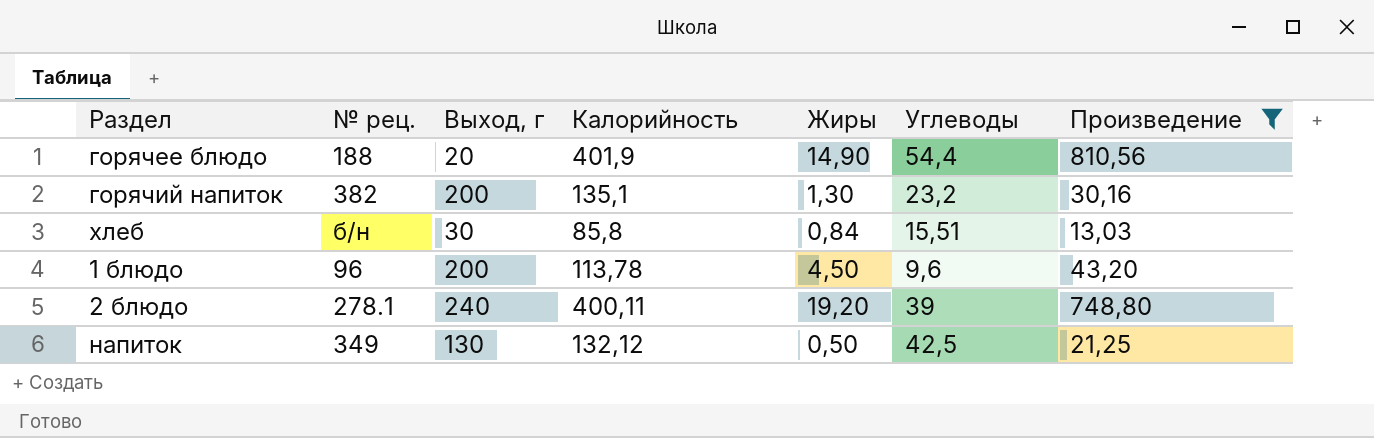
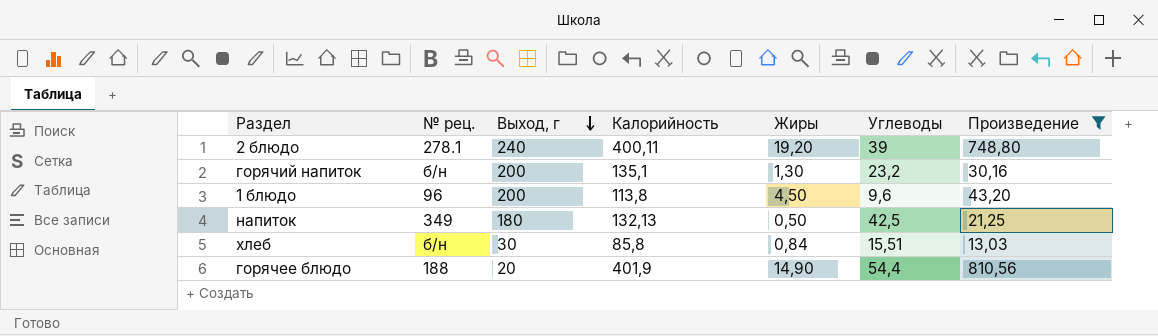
row order: none -> Выход, г descending
горячий напиток | № рец.: 382 -> б/н
1 блюдо | Калорийность: 113,78 -> 113,8
напиток | Выход, г: 130 -> 180
напиток | Калорийность: 132,12 -> 132,13

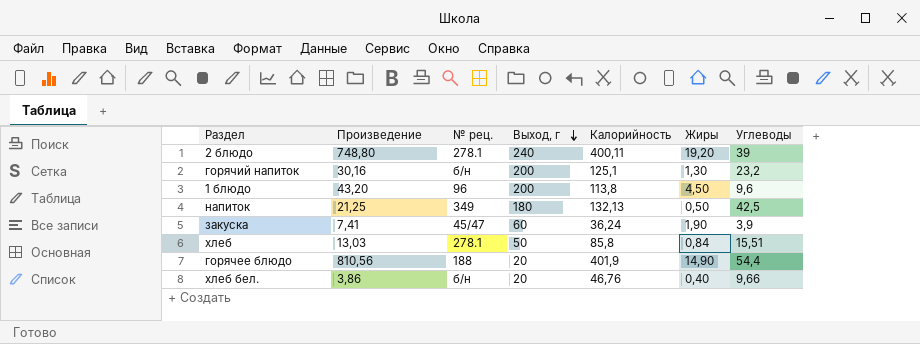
filter: Произведение >= 13,03 -> none
column Произведение | position: 7 -> 2
горячий напиток | Калорийность: 135,1 -> 125,1
хлеб | № рец.: б/н -> 278.1
хлеб | Выход, г: 30 -> 50

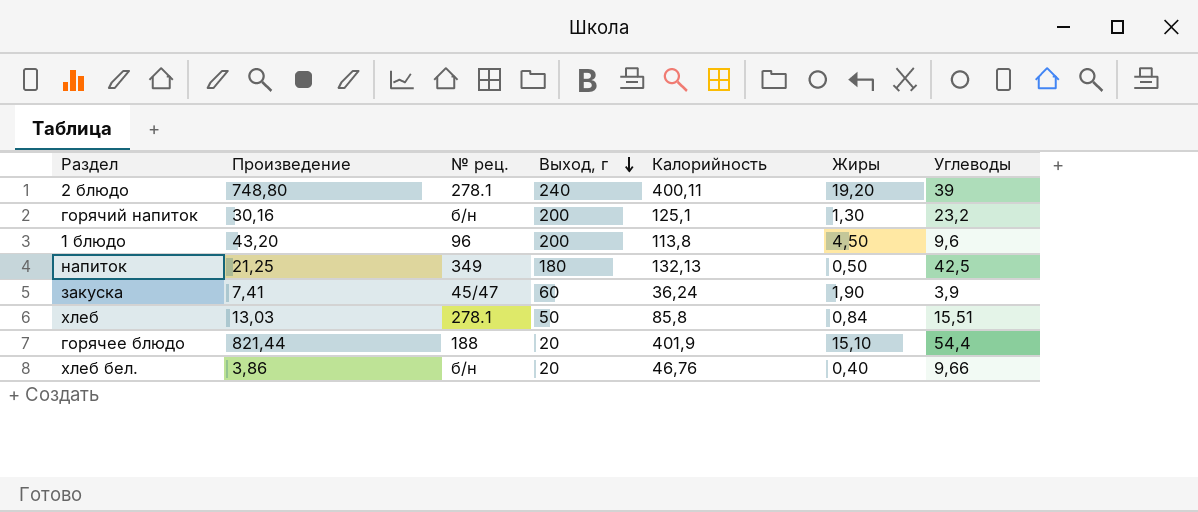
горячее блюдо | Произведение: 810,56 -> 821,44
горячее блюдо | Жиры: 14,90 -> 15,10

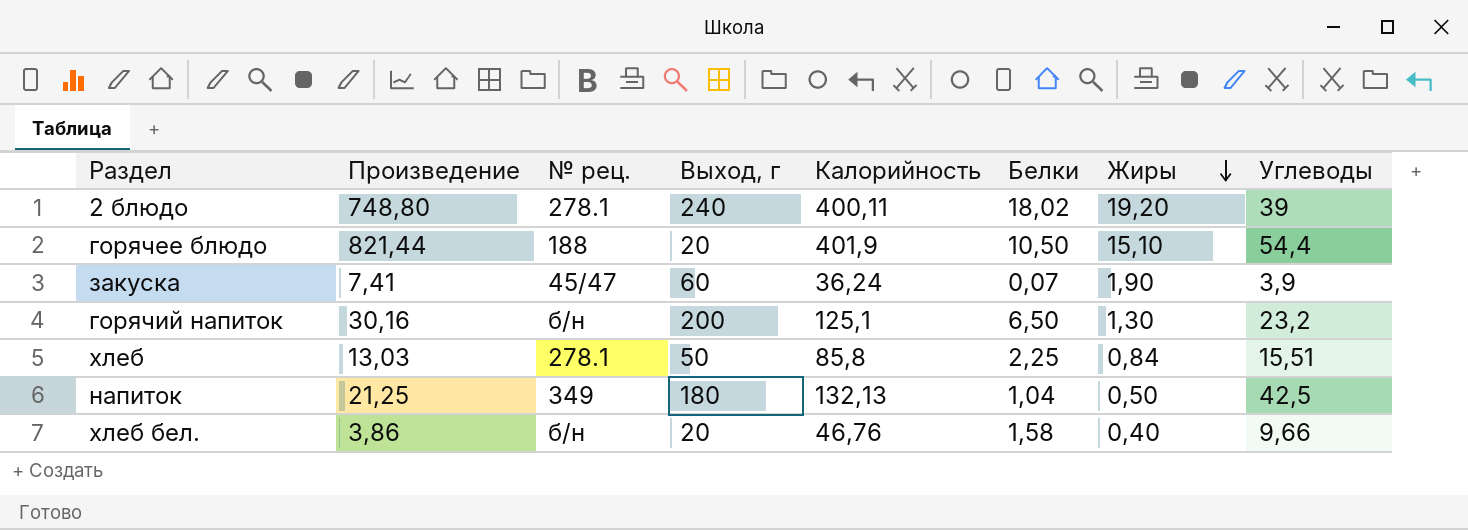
row order: Выход, г descending -> Жиры descending
column Белки | position: none -> 6
row 1 блюдо: 43,20 | 96 | 200 | 113,8 | 4,50 | 9,6 -> none

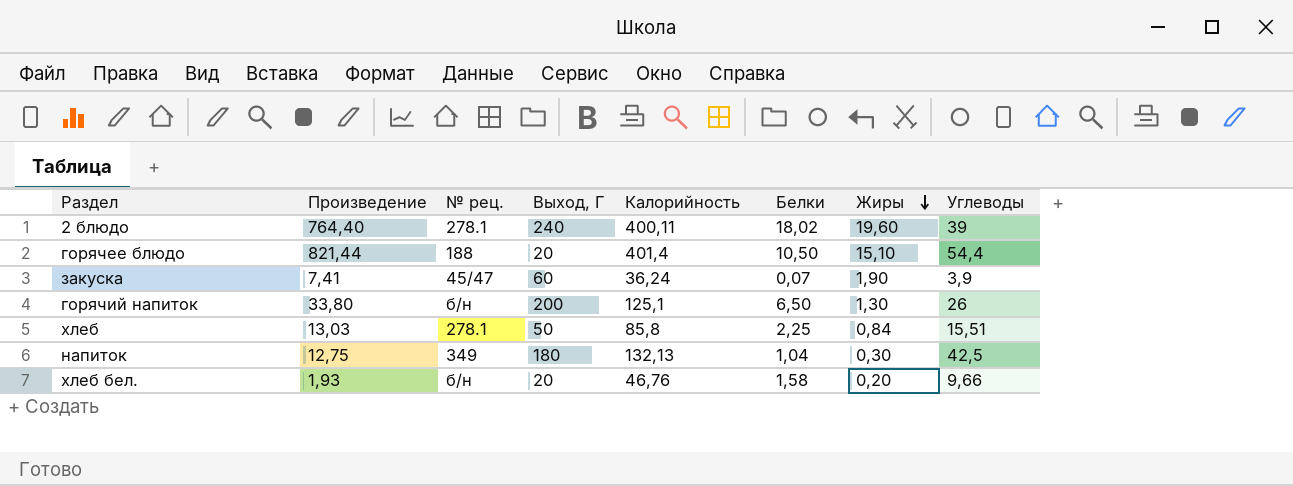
column name: Выход, г -> Выход, Г
2 блюдо | Произведение: 748,80 -> 764,40
2 блюдо | Жиры: 19,20 -> 19,60
горячее блюдо | Калорийность: 401,9 -> 401,4
горячий напиток | Произведение: 30,16 -> 33,80
горячий напиток | Углеводы: 23,2 -> 26
напиток | Произведение: 21,25 -> 12,75
напиток | Жиры: 0,50 -> 0,30
хлеб бел. | Произведение: 3,86 -> 1,93
хлеб бел. | Жиры: 0,40 -> 0,20

